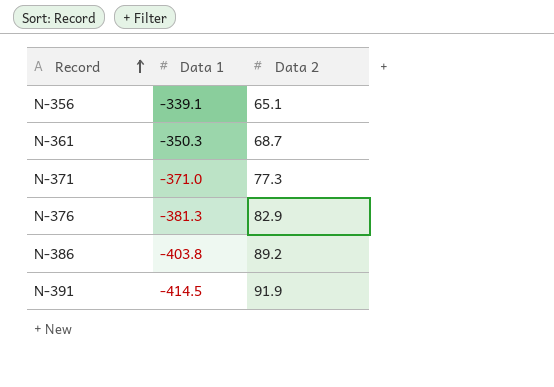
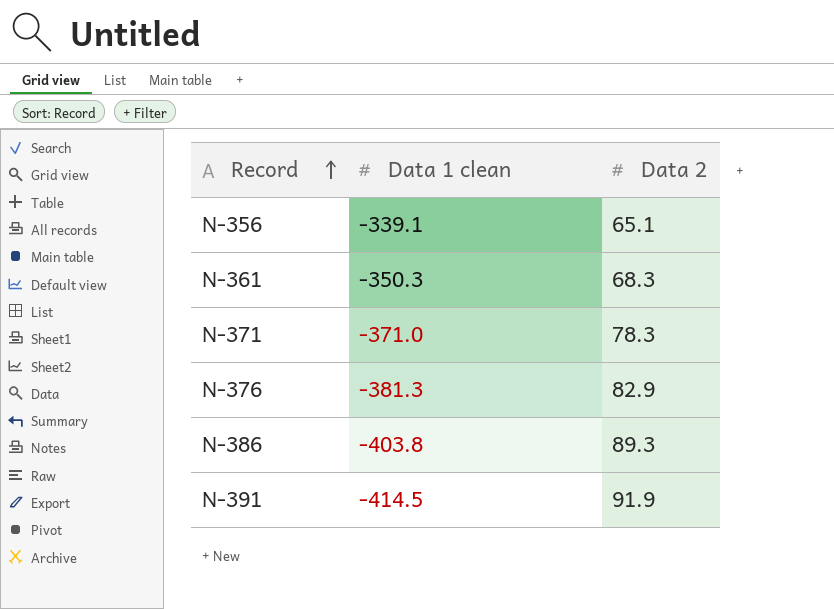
column name: Data 1 -> Data 1 clean
N-361 | Data 2: 68.7 -> 68.3
N-371 | Data 2: 77.3 -> 78.3
N-386 | Data 2: 89.2 -> 89.3

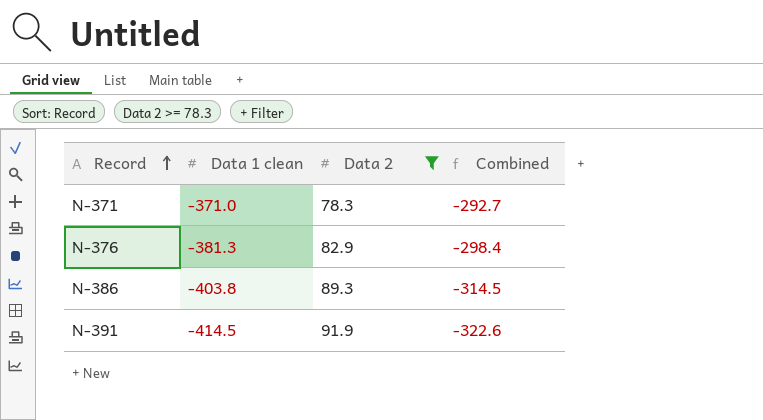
filter: none -> Data 2 >= 78.3
column Combined | formula: none -> [Data 1 clean] + [Data 2]

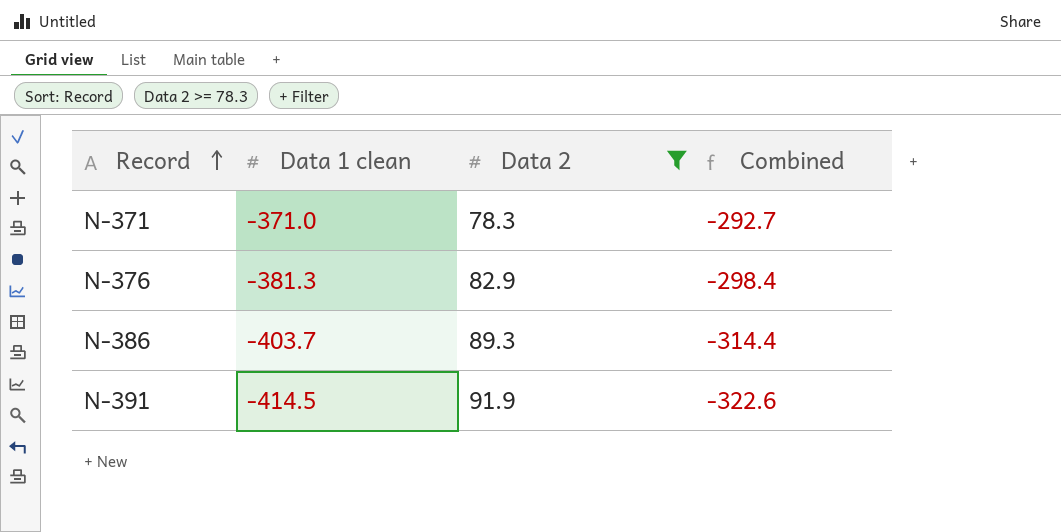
N-386 | Data 1 clean: -403.8 -> -403.7
N-386 | Combined: -314.5 -> -314.4

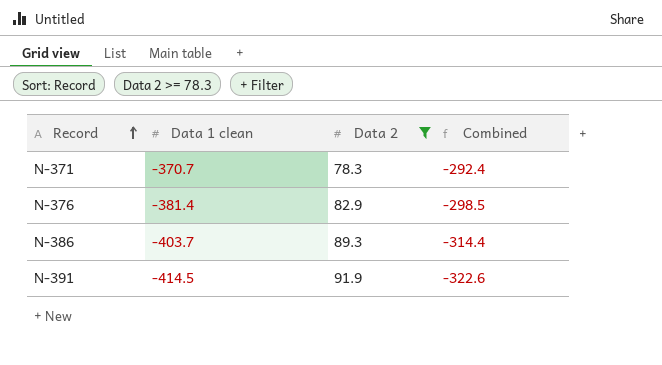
N-371 | Data 1 clean: -371.0 -> -370.7
N-371 | Combined: -292.7 -> -292.4
N-376 | Data 1 clean: -381.3 -> -381.4
N-376 | Combined: -298.4 -> -298.5

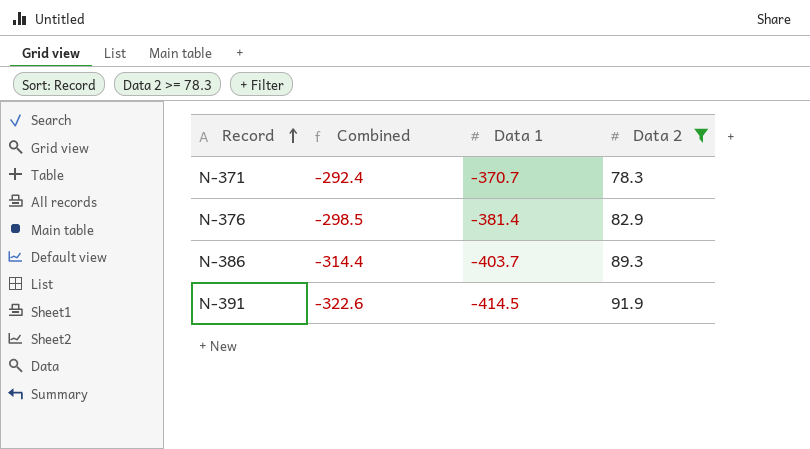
column Combined | position: 4 -> 2
column name: Data 1 clean -> Data 1

